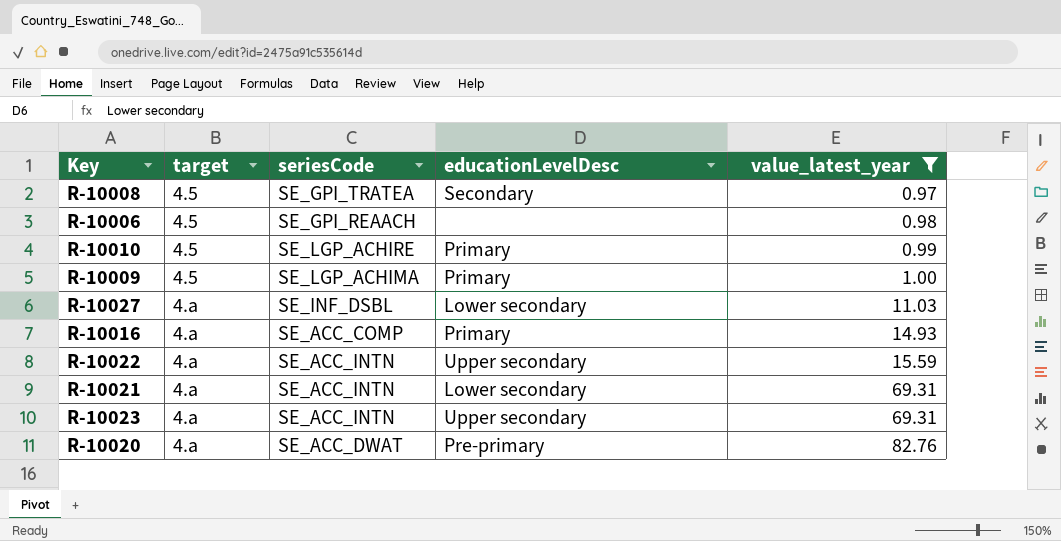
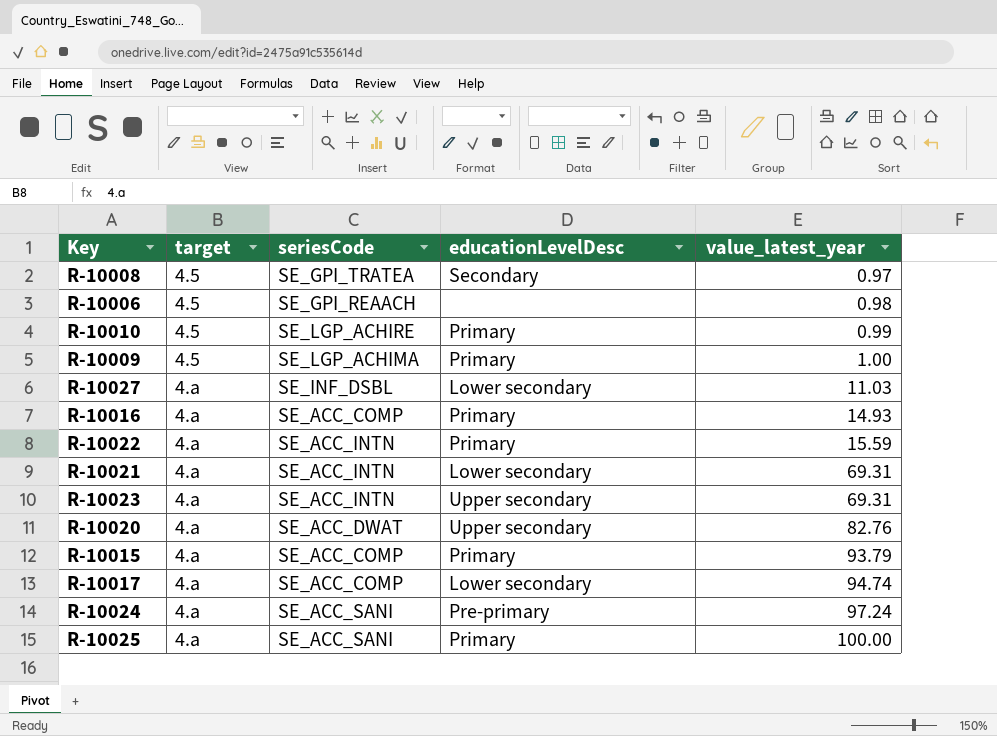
filter: value_latest_year <= 82.76 -> none
R-10022 | educationLevelDesc: Upper secondary -> Primary
R-10020 | educationLevelDesc: Pre-primary -> Upper secondary

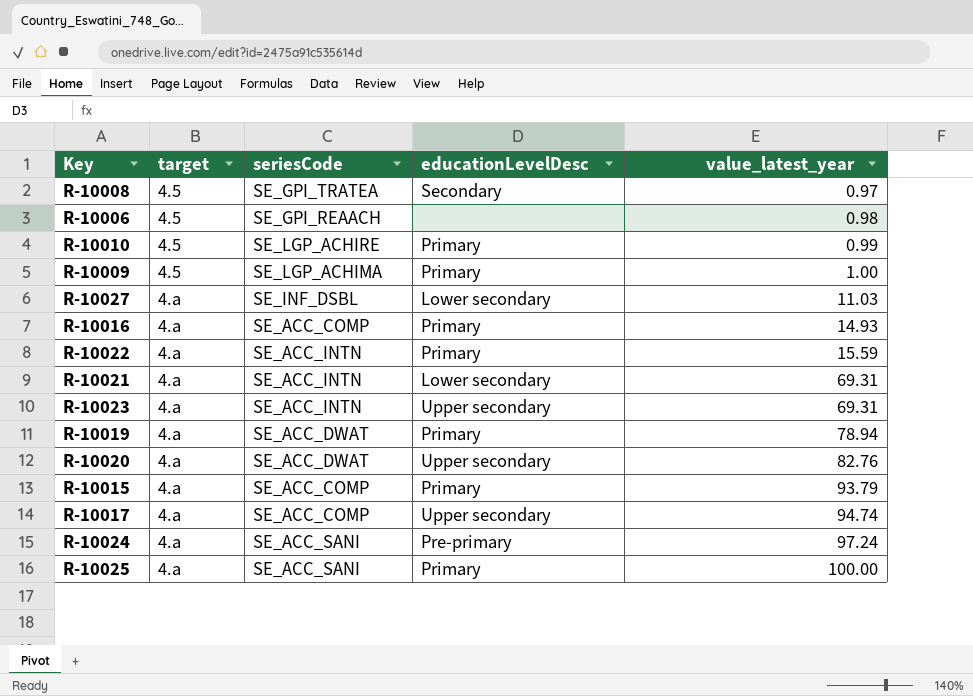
row R-10019: none -> 4.a | SE_ACC_DWAT | Primary | 78.94
R-10017 | educationLevelDesc: Lower secondary -> Upper secondary

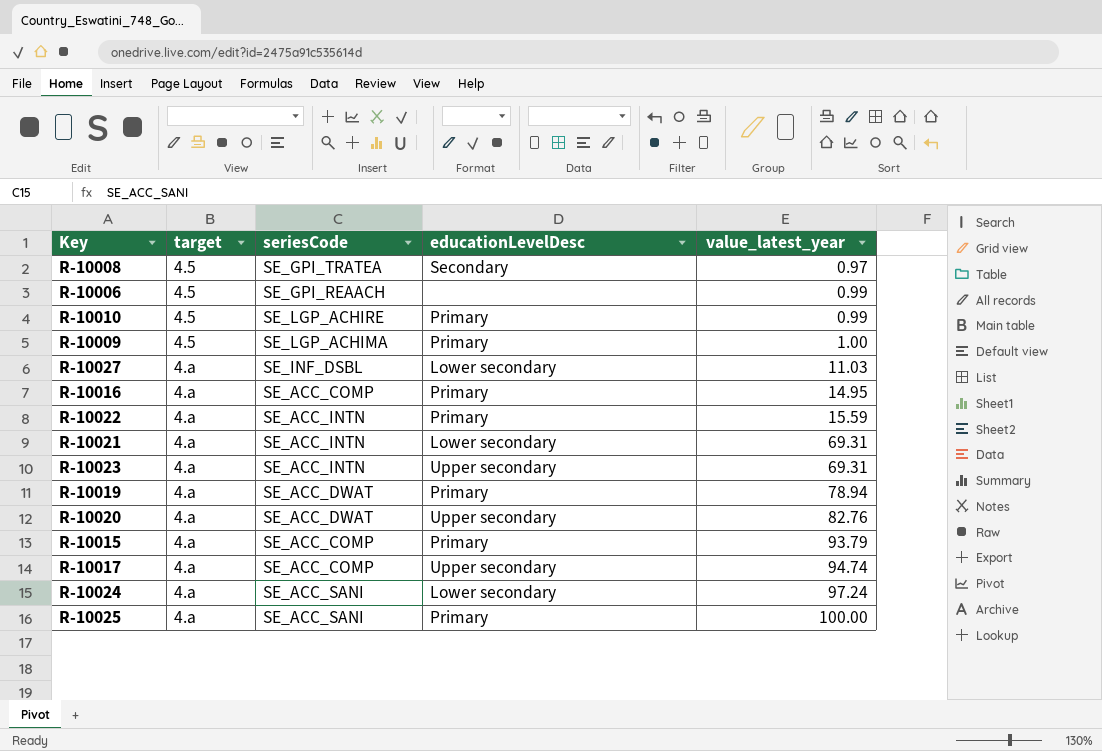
R-10006 | value_latest_year: 0.98 -> 0.99
R-10016 | value_latest_year: 14.93 -> 14.95
R-10024 | educationLevelDesc: Pre-primary -> Lower secondary

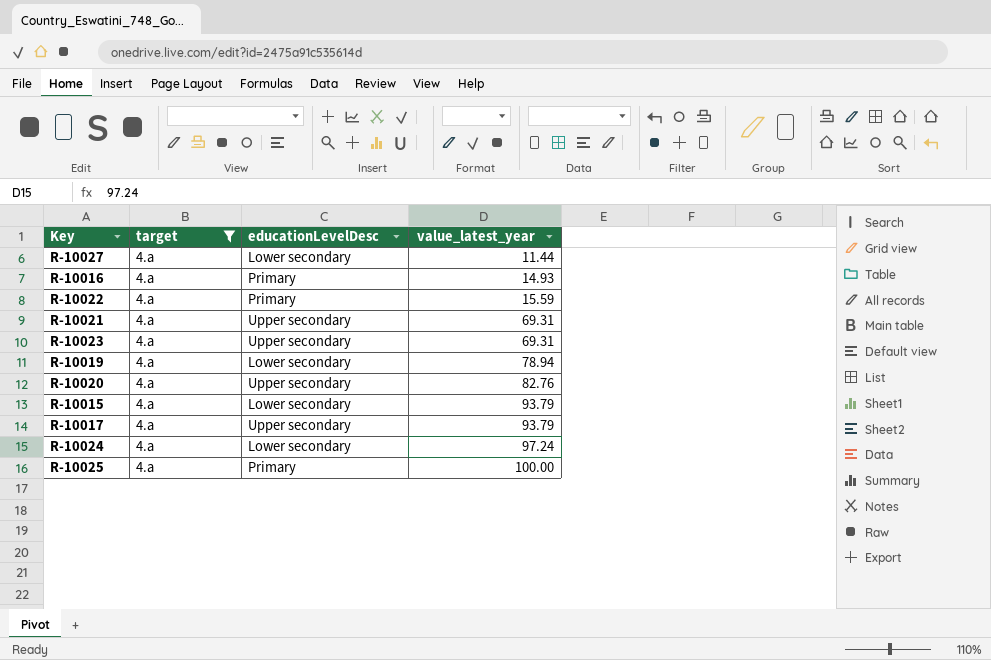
filter: none -> target = 4.a
column seriesCode | position: 3 -> none
R-10027 | value_latest_year: 11.03 -> 11.44
R-10016 | value_latest_year: 14.95 -> 14.93
R-10021 | educationLevelDesc: Lower secondary -> Upper secondary
R-10019 | educationLevelDesc: Primary -> Lower secondary
R-10015 | educationLevelDesc: Primary -> Lower secondary
R-10017 | value_latest_year: 94.74 -> 93.79

